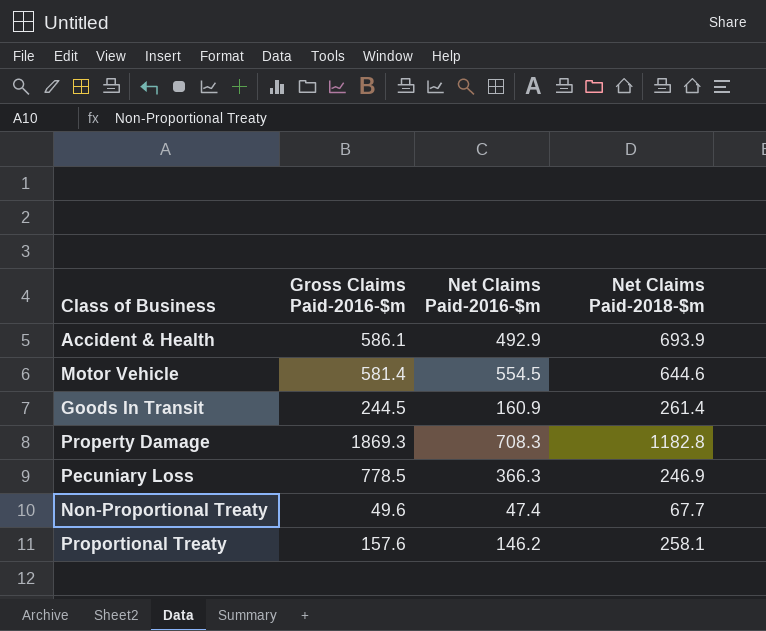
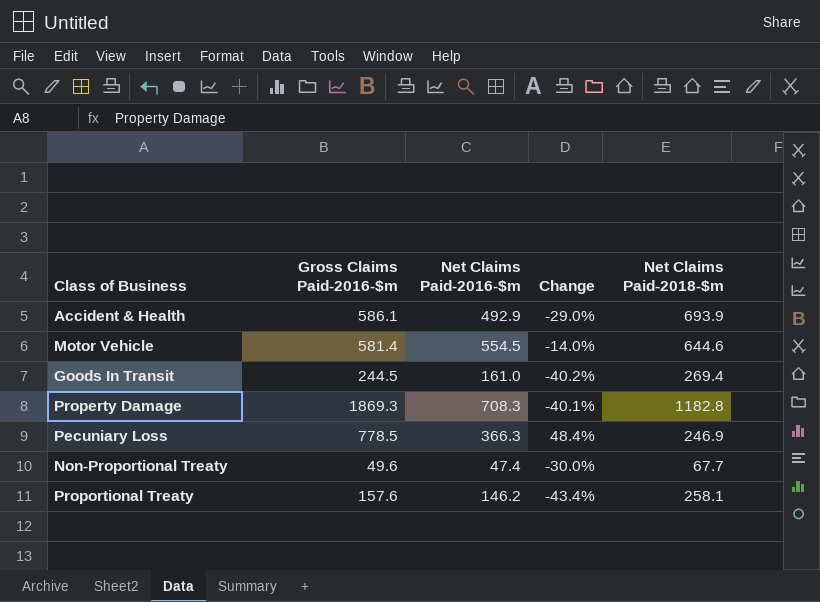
column Change | formula: none -> ([Net Claims Paid-2016-$m] - [Net Claims Paid-2018-$m]) / [Net Claims Paid-2018-$m]
Goods In Transit | Net Claims Paid-2016-$m: 160.9 -> 161.0
Goods In Transit | Net Claims Paid-2018-$m: 261.4 -> 269.4

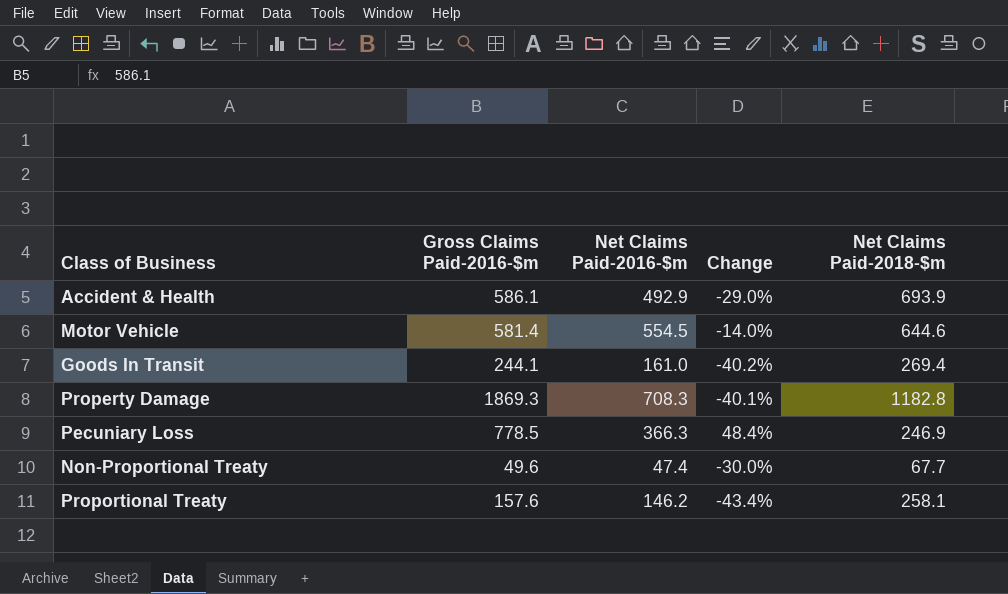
Goods In Transit | Gross Claims Paid-2016-$m: 244.5 -> 244.1

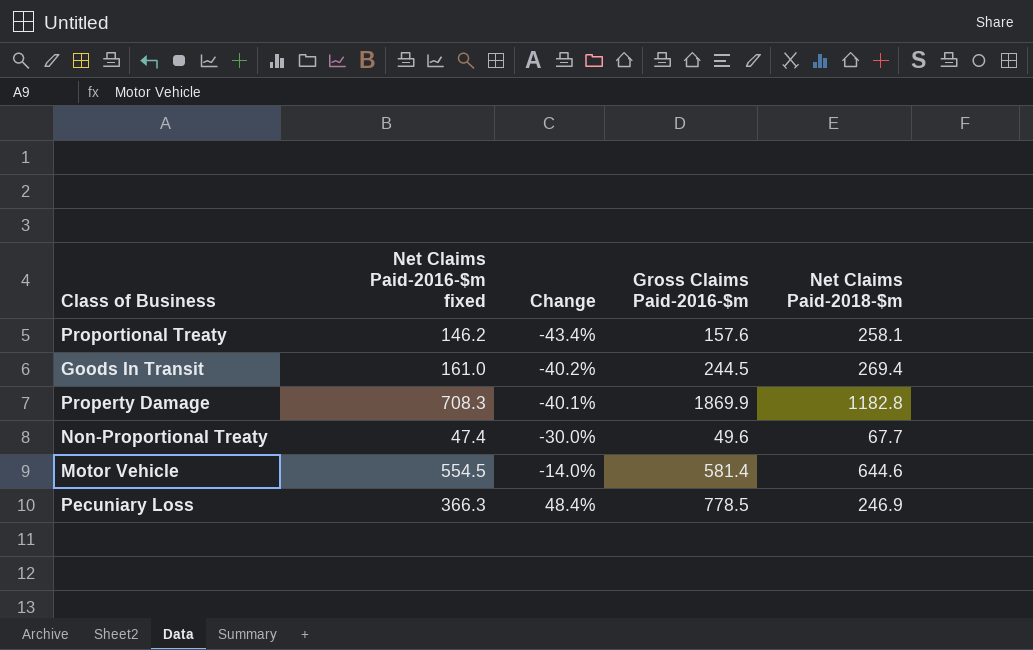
row order: none -> Change ascending
column name: Net Claims Paid-2016-$m -> Net Claims Paid-2016-$m fixed
column Gross Claims Paid-2016-$m | position: 2 -> 4
row Accident & Health: 586.1 | 492.9 | -29.0% | 693.9 -> none
Goods In Transit | Gross Claims Paid-2016-$m: 244.1 -> 244.5
Property Damage | Gross Claims Paid-2016-$m: 1869.3 -> 1869.9

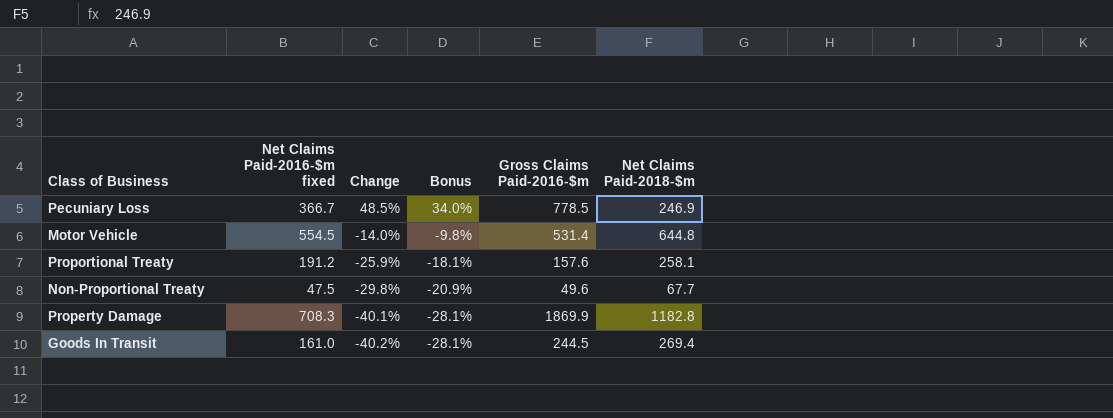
row order: Change ascending -> Change descending
column Bonus | formula: none -> [Change] * 0.7
Pecuniary Loss | Net Claims Paid-2016-$m fixed: 366.3 -> 366.7
Pecuniary Loss | Change: 48.4% -> 48.5%
Motor Vehicle | Gross Claims Paid-2016-$m: 581.4 -> 531.4
Motor Vehicle | Net Claims Paid-2018-$m: 644.6 -> 644.8
Proportional Treaty | Net Claims Paid-2016-$m fixed: 146.2 -> 191.2
Proportional Treaty | Change: -43.4% -> -25.9%
Non-Proportional Treaty | Net Claims Paid-2016-$m fixed: 47.4 -> 47.5
Non-Proportional Treaty | Change: -30.0% -> -29.8%

